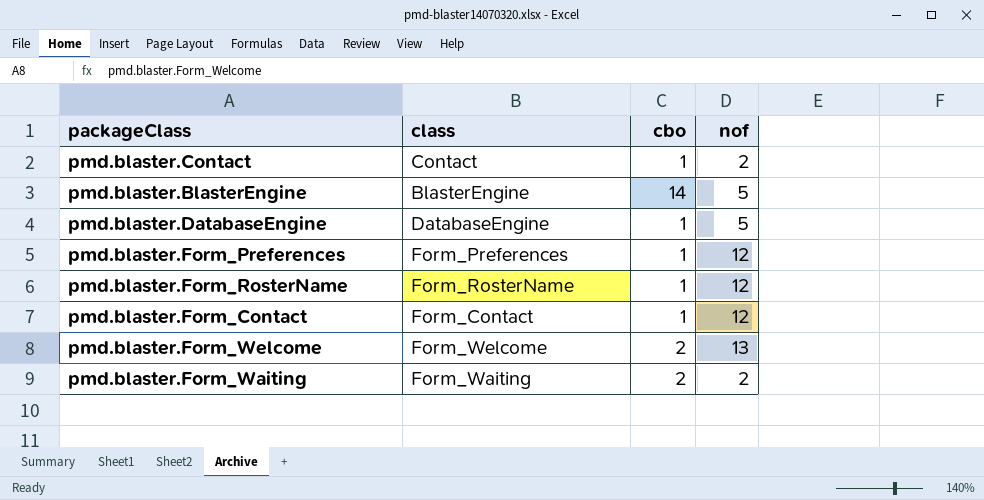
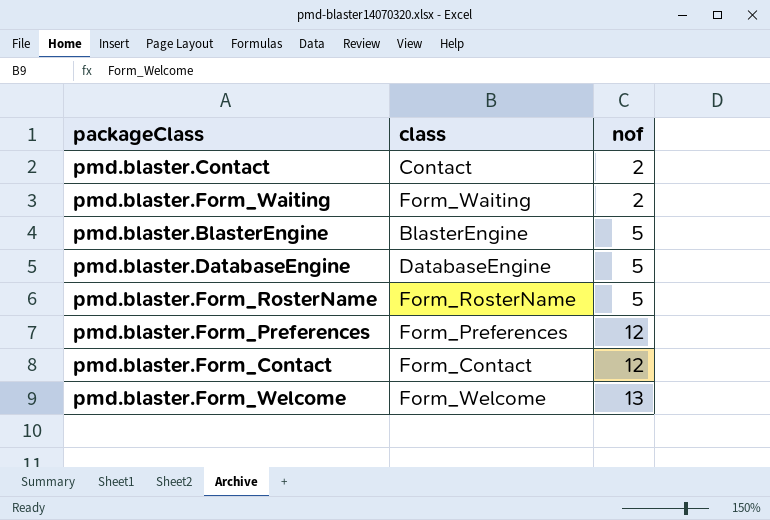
row order: none -> nof ascending
column cbo | position: 3 -> none
pmd.blaster.Form_RosterName | nof: 12 -> 5

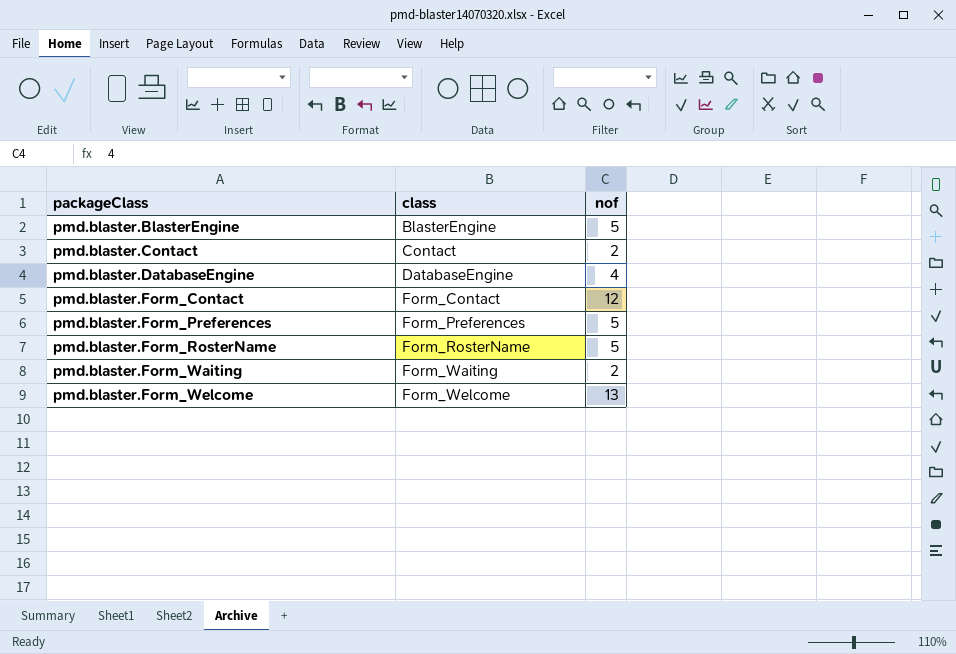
row order: nof ascending -> packageClass ascending
pmd.blaster.DatabaseEngine | nof: 5 -> 4
pmd.blaster.Form_Preferences | nof: 12 -> 5

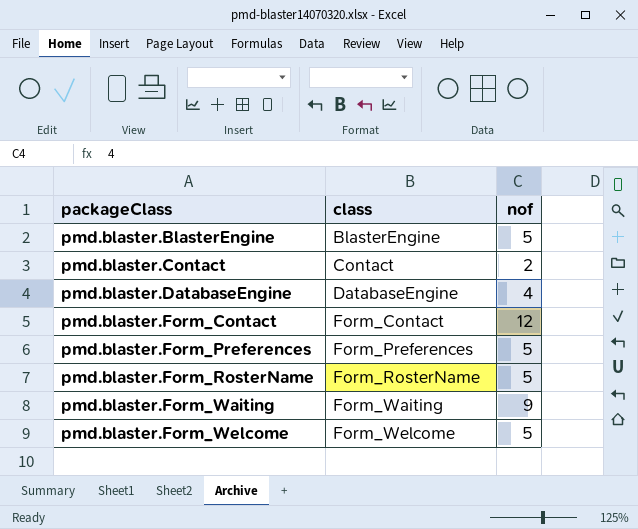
pmd.blaster.Form_Waiting | nof: 2 -> 9
pmd.blaster.Form_Welcome | nof: 13 -> 5

